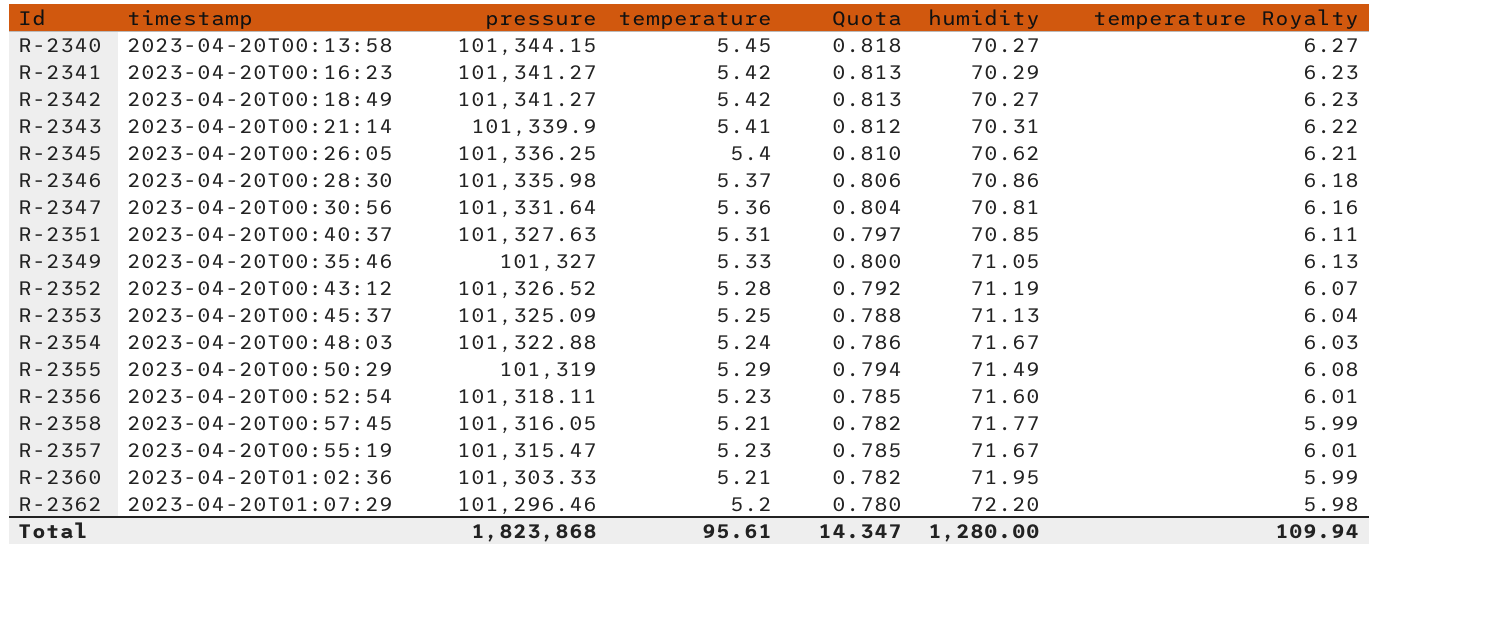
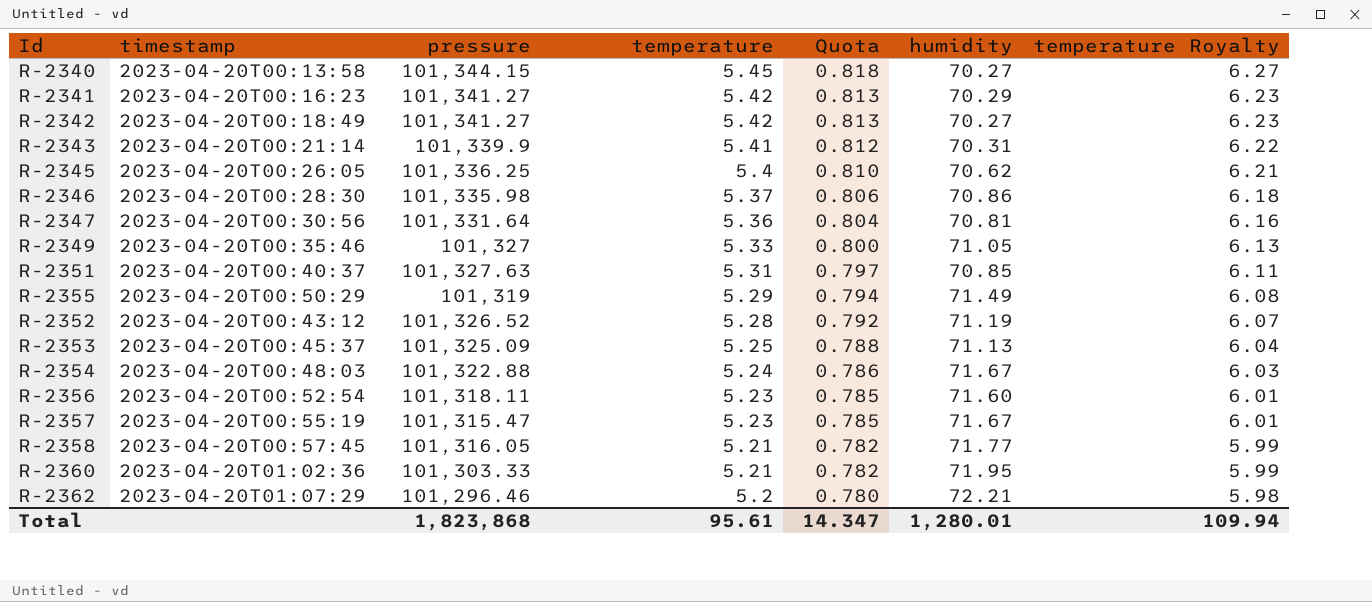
row order: pressure descending -> temperature descending
R-2362 | humidity: 72.20 -> 72.21
Total | humidity: 1,280.00 -> 1,280.01

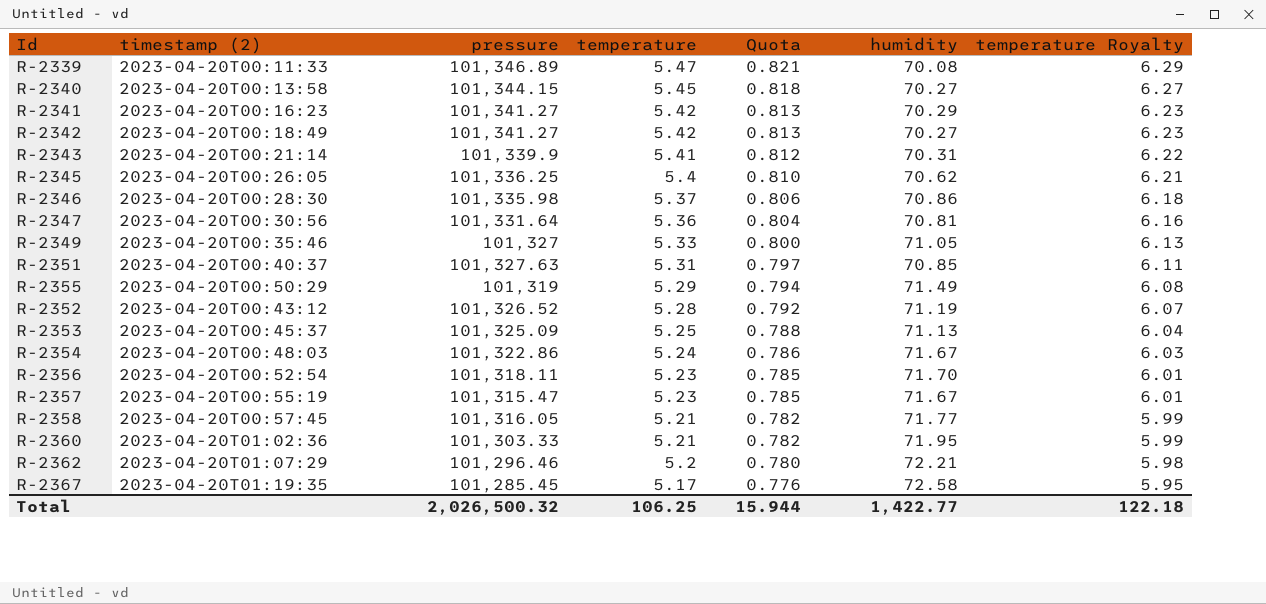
column name: timestamp -> timestamp (2)
row R-2339: none -> 2023-04-20T00:11:33 | 101,346.89 | 5.47 | 0.821 | 70.08 | 6.29
R-2354 | pressure: 101,322.88 -> 101,322.86
R-2356 | humidity: 71.60 -> 71.70
row R-2367: none -> 2023-04-20T01:19:35 | 101,285.45 | 5.17 | 0.776 | 72.58 | 5.95
Total | pressure: 1,823,868 -> 2,026,500.32
Total | temperature: 95.61 -> 106.25
Total | Quota: 14.347 -> 15.944
Total | humidity: 1,280.01 -> 1,422.77
Total | temperature Royalty: 109.94 -> 122.18

